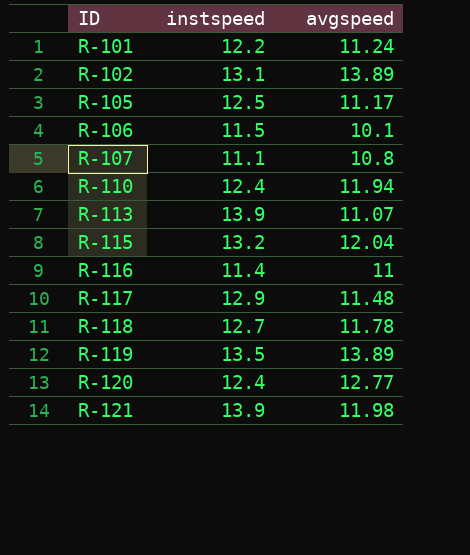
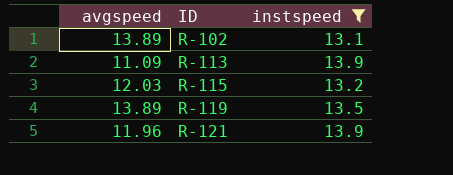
filter: none -> instspeed >= 13.1
column avgspeed | position: 3 -> 1
R-113 | avgspeed: 11.07 -> 11.09
R-115 | avgspeed: 12.04 -> 12.03
R-121 | avgspeed: 11.98 -> 11.96

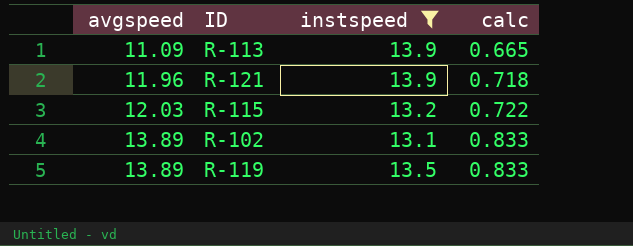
row order: ID ascending -> avgspeed ascending
column calc | formula: none -> [avgspeed] * 0.06

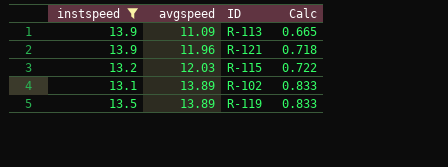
column instspeed | position: 3 -> 1
column name: calc -> Calc

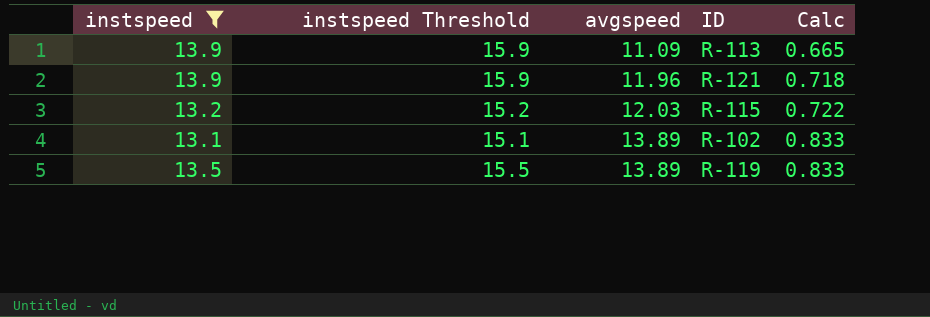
column instspeed Threshold | formula: none -> [instspeed] + 2

